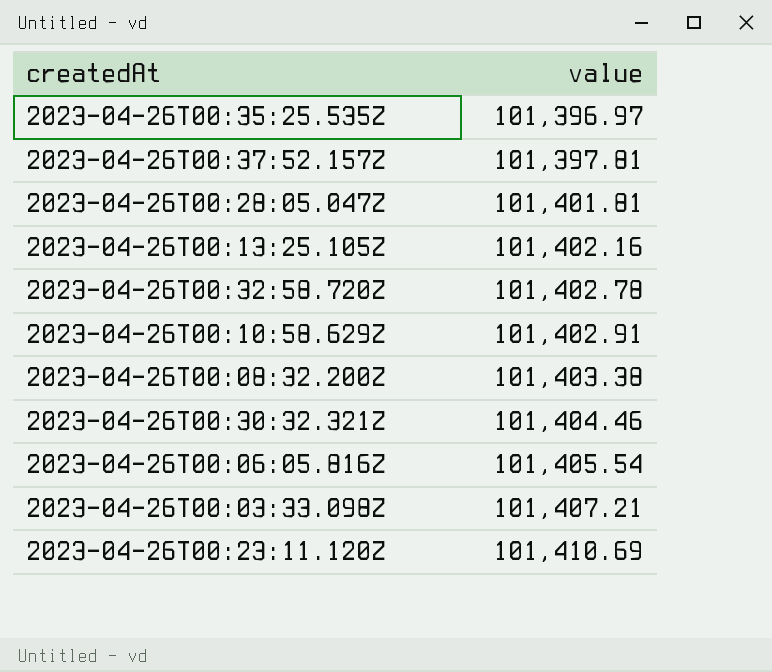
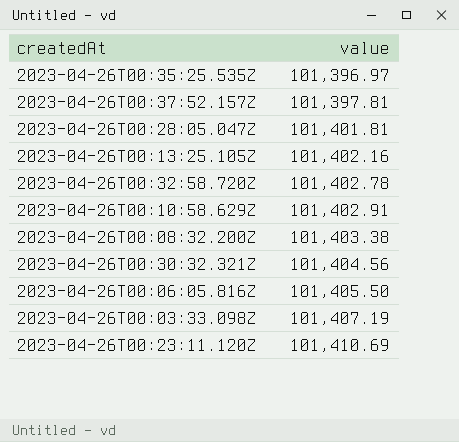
2023-04-26T00:30:32.321Z | value: 101,404.46 -> 101,404.56
2023-04-26T00:06:05.816Z | value: 101,405.54 -> 101,405.50
2023-04-26T00:03:33.098Z | value: 101,407.21 -> 101,407.19

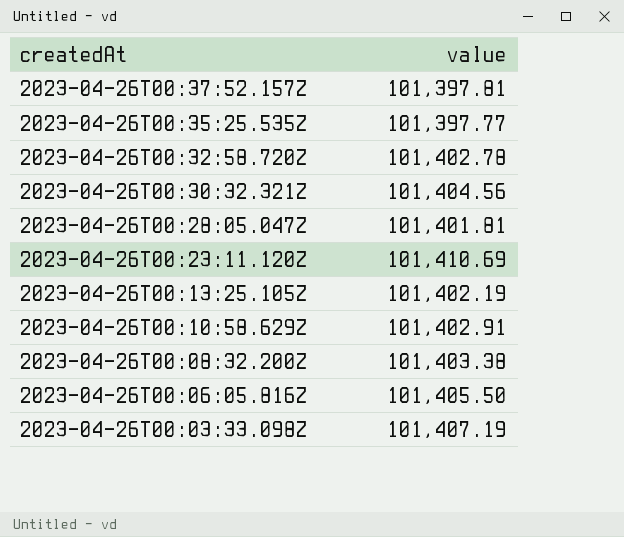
row order: value ascending -> createdAt descending
2023-04-26T00:35:25.535Z | value: 101,396.97 -> 101,397.77
2023-04-26T00:13:25.105Z | value: 101,402.16 -> 101,402.19

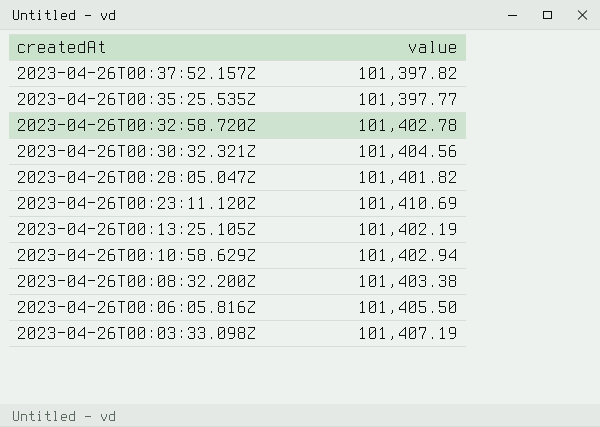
2023-04-26T00:37:52.157Z | value: 101,397.81 -> 101,397.82
2023-04-26T00:28:05.047Z | value: 101,401.81 -> 101,401.82
2023-04-26T00:10:58.629Z | value: 101,402.91 -> 101,402.94

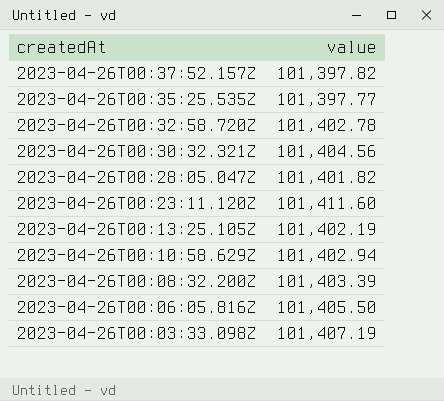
2023-04-26T00:23:11.120Z | value: 101,410.69 -> 101,411.60
2023-04-26T00:08:32.200Z | value: 101,403.38 -> 101,403.39

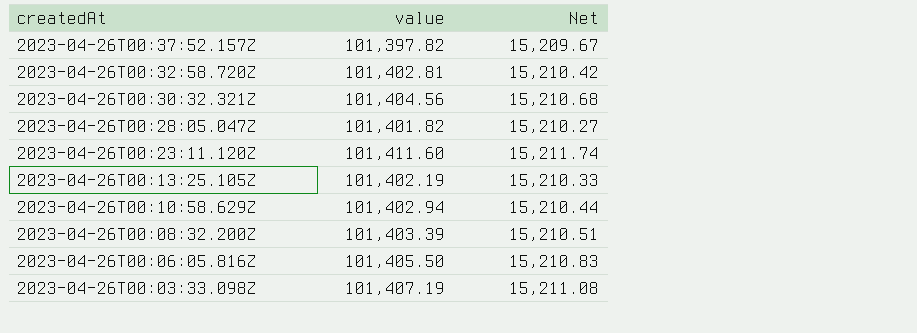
column Net | formula: none -> [value] * 0.15
row 2023-04-26T00:35:25.535Z: 101,397.77 -> none
2023-04-26T00:32:58.720Z | value: 101,402.78 -> 101,402.81

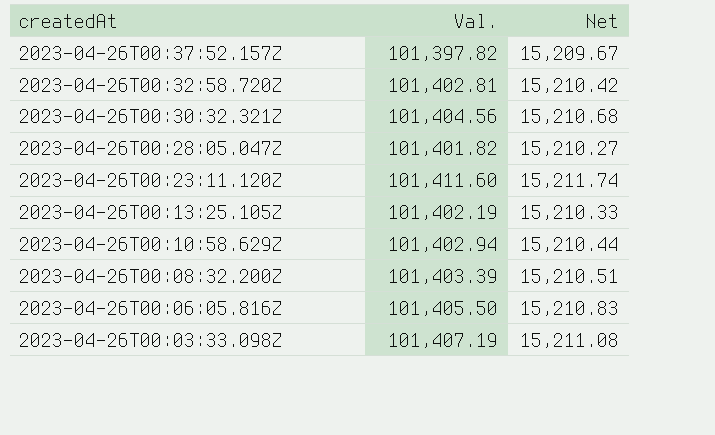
column name: value -> Val.

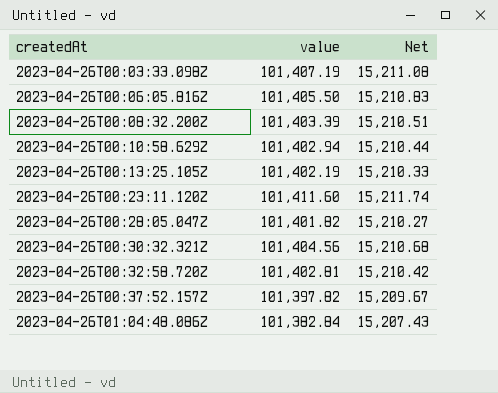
row order: createdAt descending -> createdAt ascending
column name: Val. -> value
row 2023-04-26T01:04:48.086Z: none -> 101,382.84 | 15,207.43

